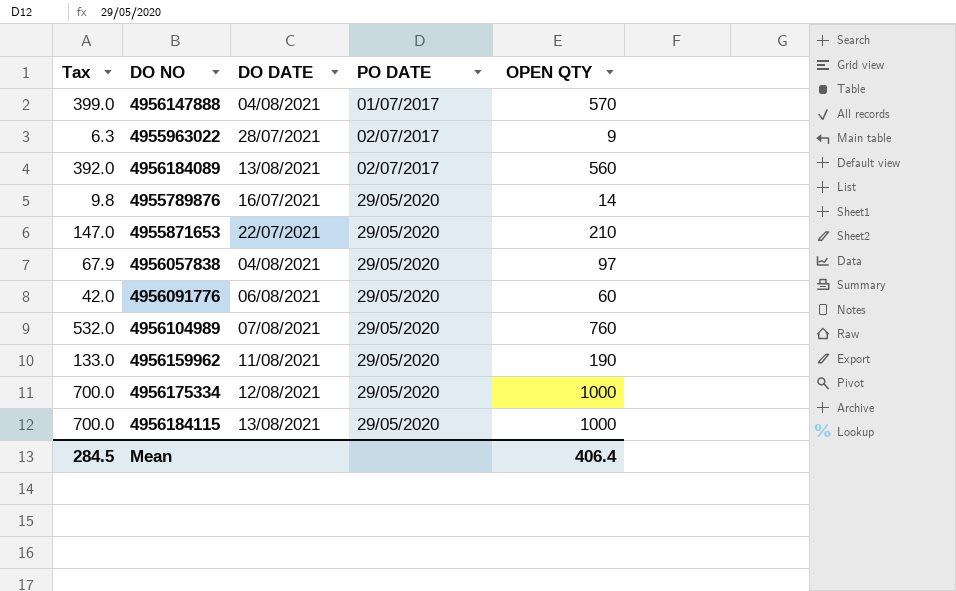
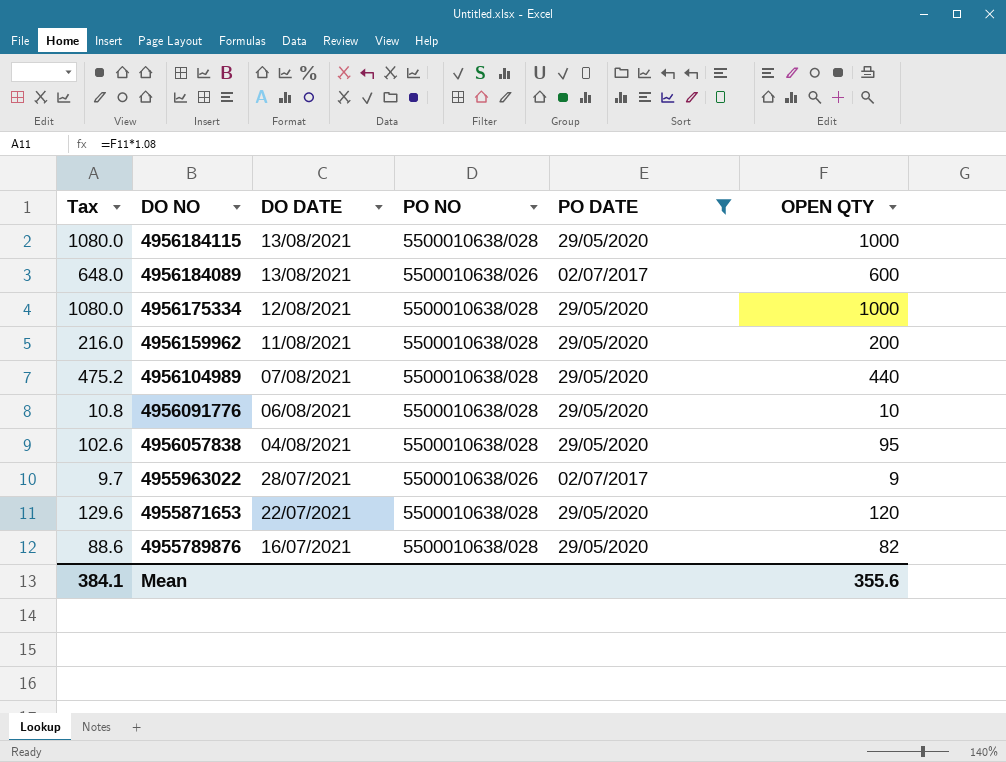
filter: none -> PO DATE != 01/07/2017
row order: PO DATE ascending -> DO NO descending
column Tax | formula: [OPEN QTY] * 0.7 -> [OPEN QTY] * 1.08
column PO NO | position: none -> 4
4956184089 | OPEN QTY: 560 -> 600
4956159962 | OPEN QTY: 190 -> 200
4956104989 | OPEN QTY: 760 -> 440
4956091776 | OPEN QTY: 60 -> 10
4956057838 | OPEN QTY: 97 -> 95
4955871653 | OPEN QTY: 210 -> 120
4955789876 | OPEN QTY: 14 -> 82
Mean | Tax: 284.5 -> 384.1
Mean | OPEN QTY: 406.4 -> 355.6

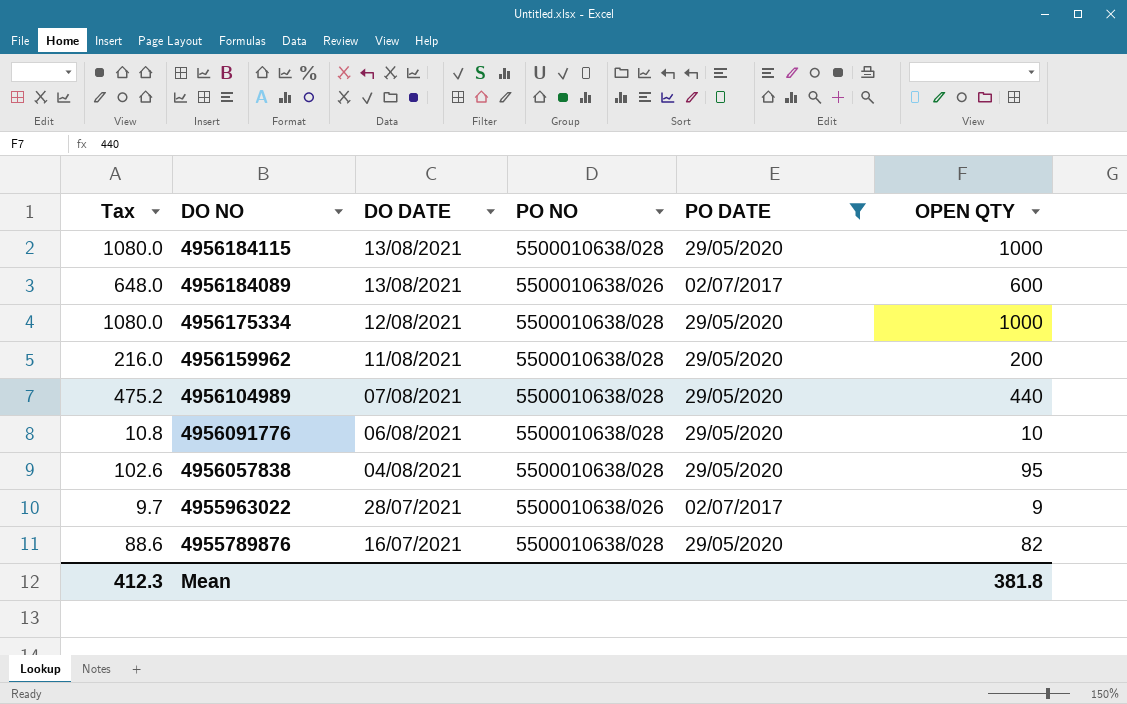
row 4955871653: 129.6 | 22/07/2021 | 5500010638/028 | 29/05/2020 | 120 -> none
Mean | Tax: 384.1 -> 412.3
Mean | OPEN QTY: 355.6 -> 381.8

